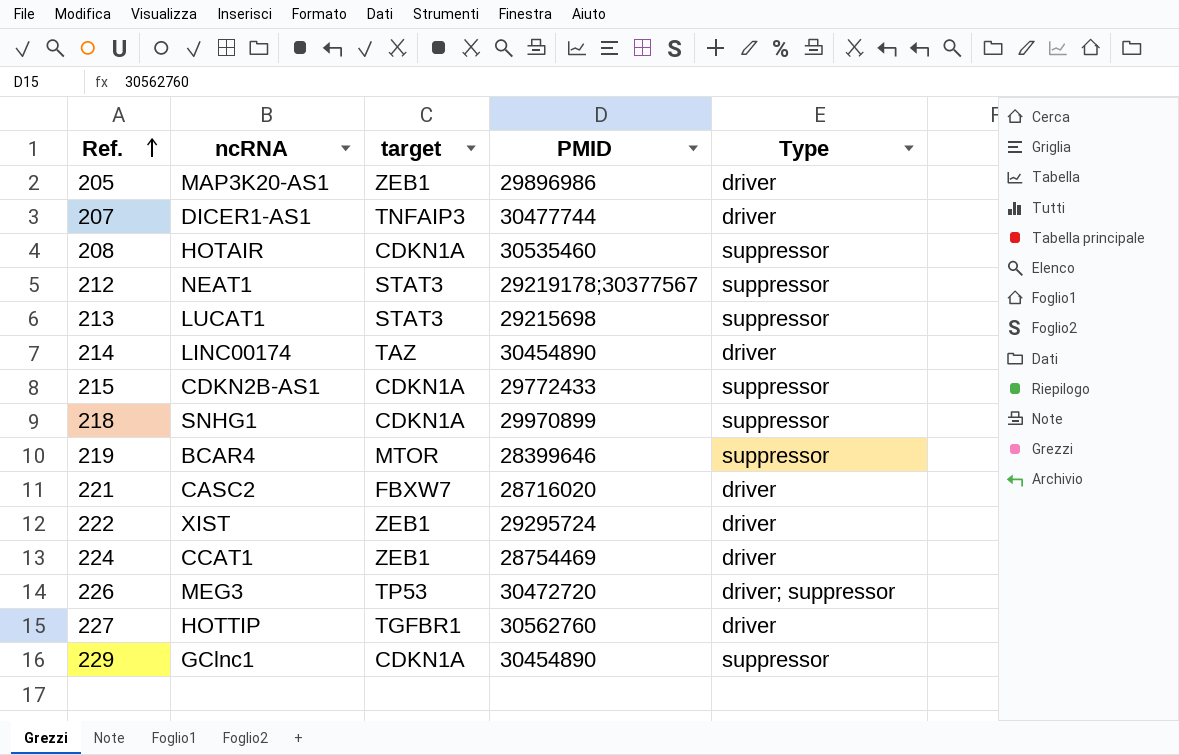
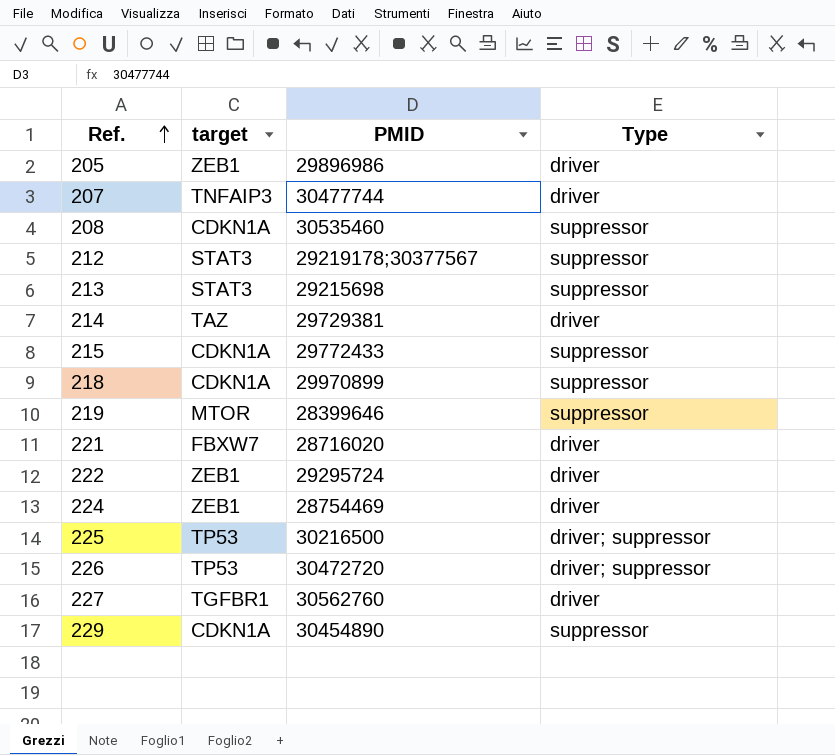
column ncRNA | position: 2 -> none
214 | PMID: 30454890 -> 29729381
row 225: none -> TP53 | 30216500 | driver; suppressor

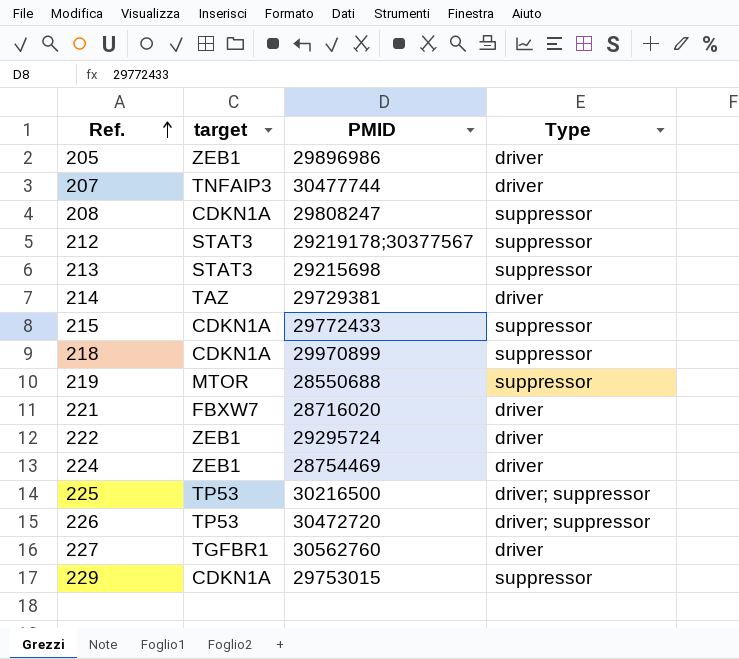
208 | PMID: 30535460 -> 29808247
219 | PMID: 28399646 -> 28550688
229 | PMID: 30454890 -> 29753015

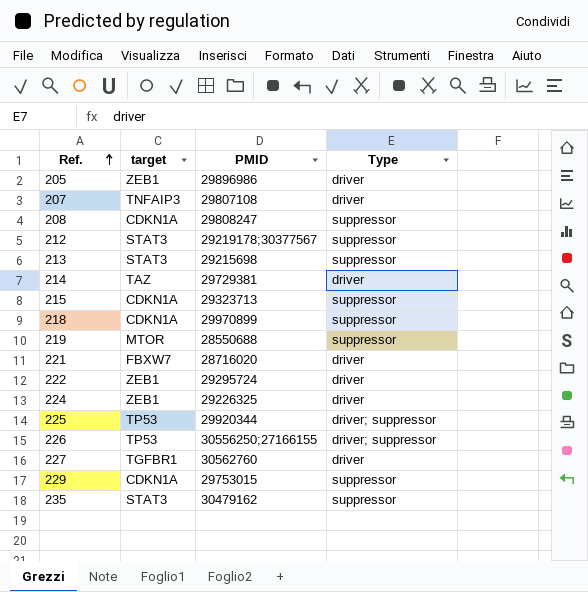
207 | PMID: 30477744 -> 29807108
215 | PMID: 29772433 -> 29323713
224 | PMID: 28754469 -> 29226325
225 | PMID: 30216500 -> 29920344
226 | PMID: 30472720 -> 30556250;27166155
row 235: none -> STAT3 | 30479162 | suppressor

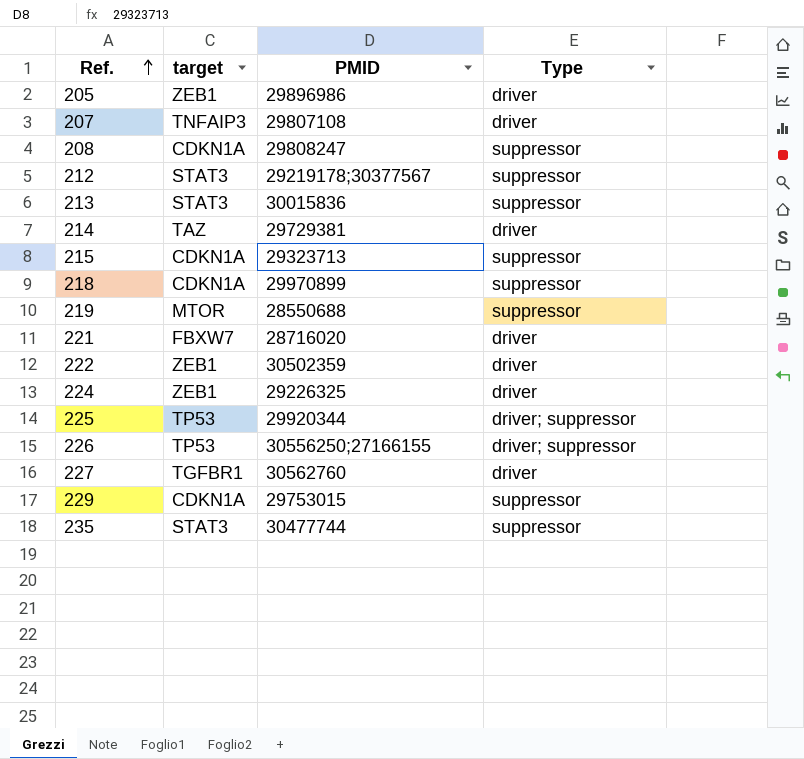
213 | PMID: 29215698 -> 30015836
222 | PMID: 29295724 -> 30502359
235 | PMID: 30479162 -> 30477744

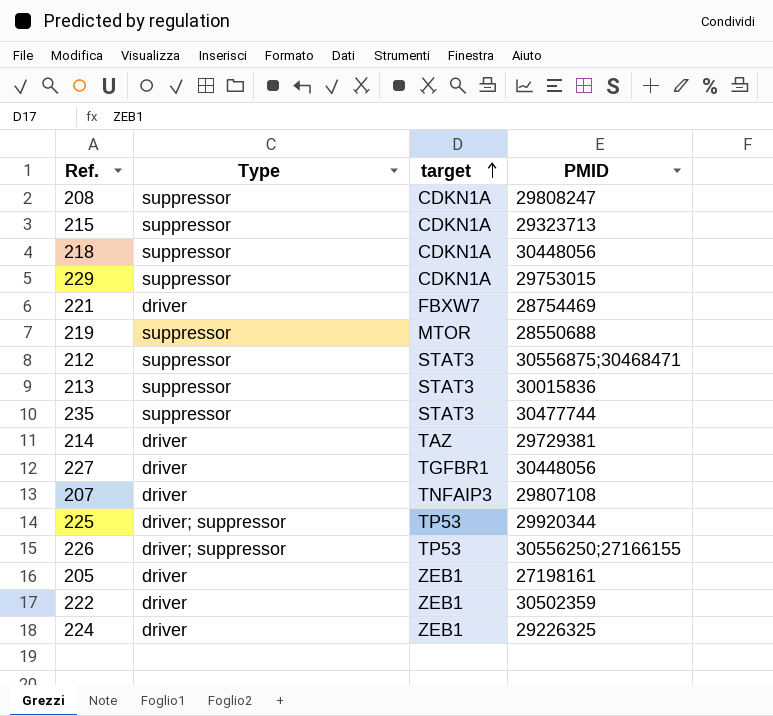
row order: Ref. ascending -> target ascending
column Type | position: 4 -> 2
218 | PMID: 29970899 -> 30448056
221 | PMID: 28716020 -> 28754469
212 | PMID: 29219178;30377567 -> 30556875;30468471
227 | PMID: 30562760 -> 30448056
205 | PMID: 29896986 -> 27198161

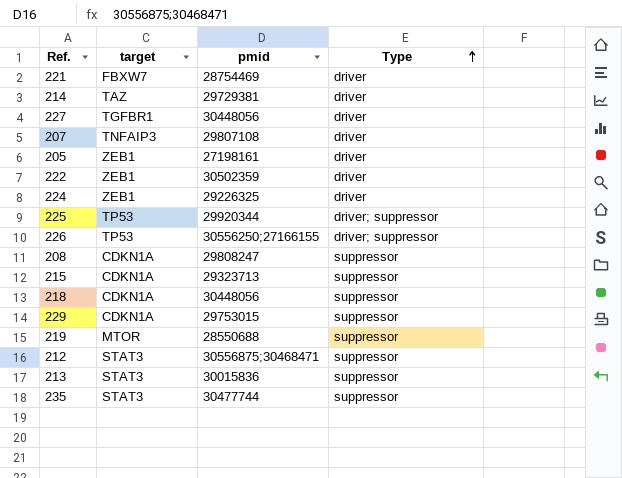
row order: target ascending -> Type ascending
column name: PMID -> pmid
column Type | position: 2 -> 4

